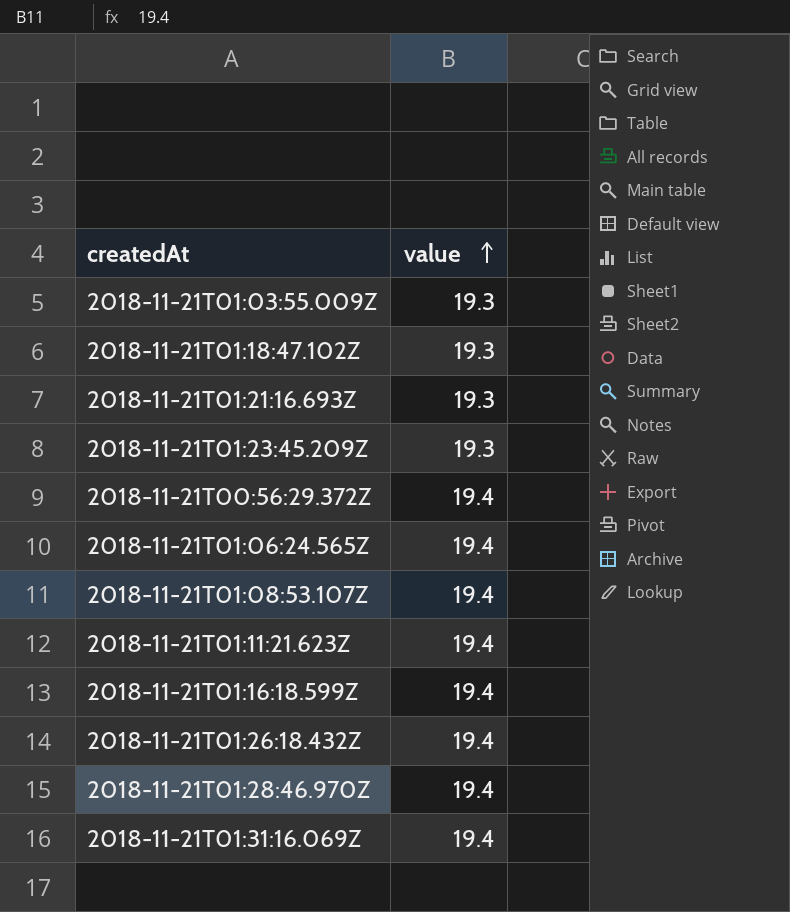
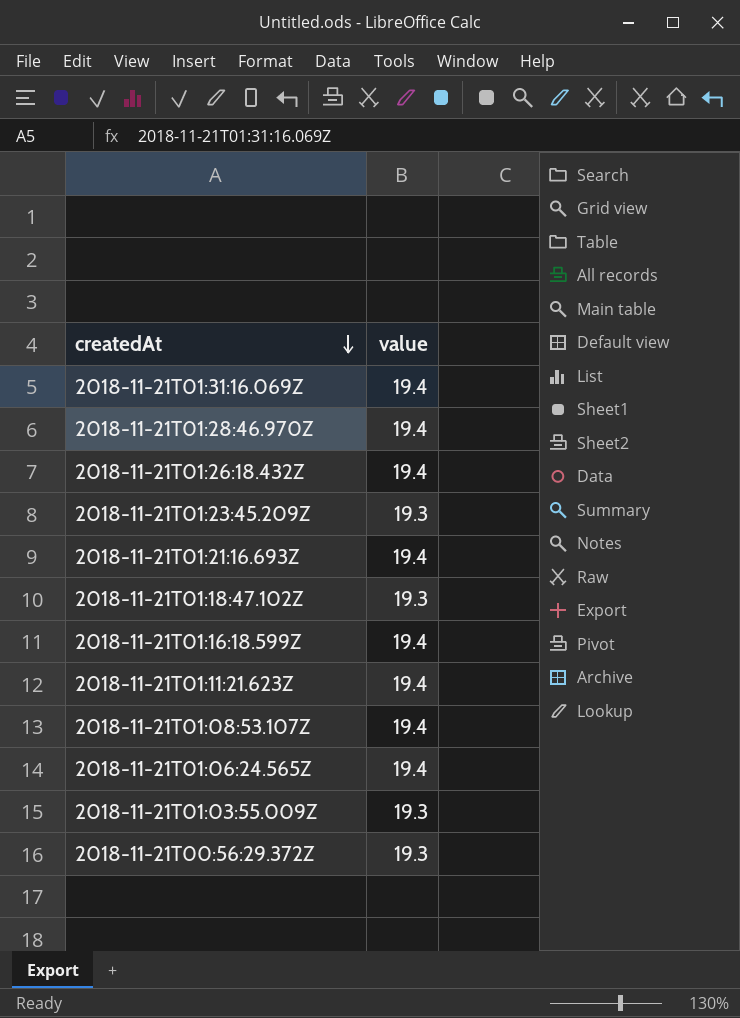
row order: value ascending -> createdAt descending
2018-11-21T01:21:16.693Z | value: 19.3 -> 19.4
2018-11-21T00:56:29.372Z | value: 19.4 -> 19.3

